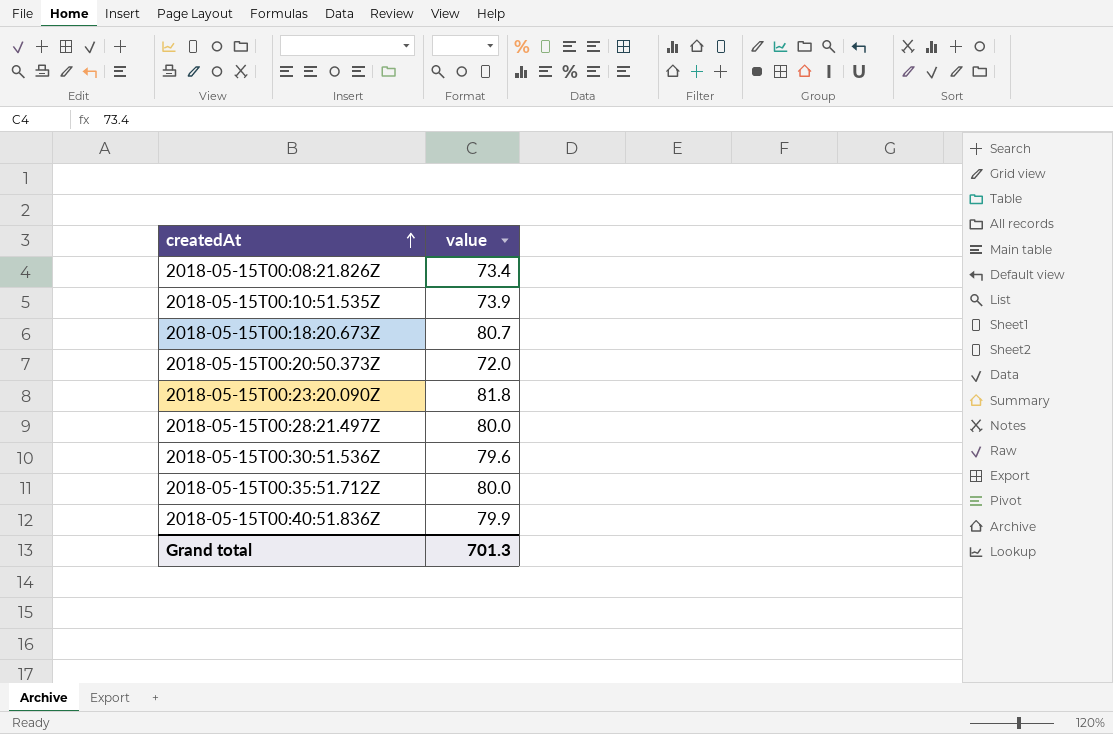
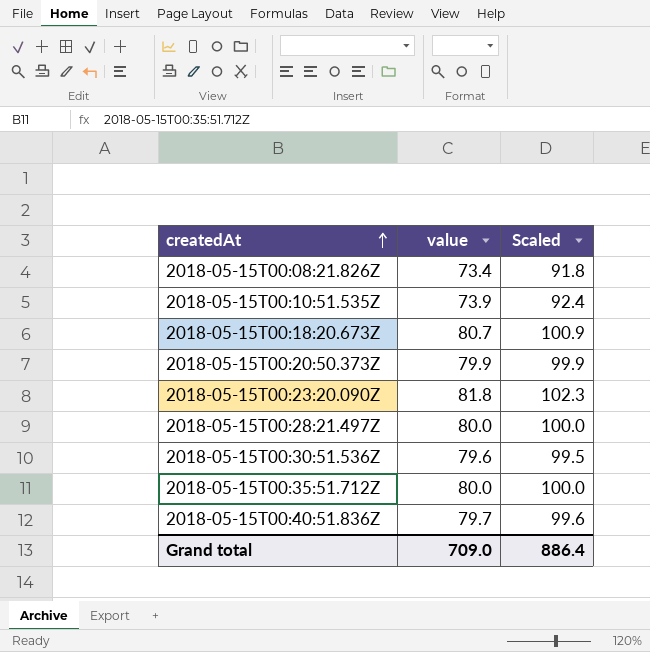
column Scaled | formula: none -> [value] * 1.25
2018-05-15T00:20:50.373Z | value: 72.0 -> 79.9
2018-05-15T00:40:51.836Z | value: 79.9 -> 79.7
Grand total | value: 701.3 -> 709.0

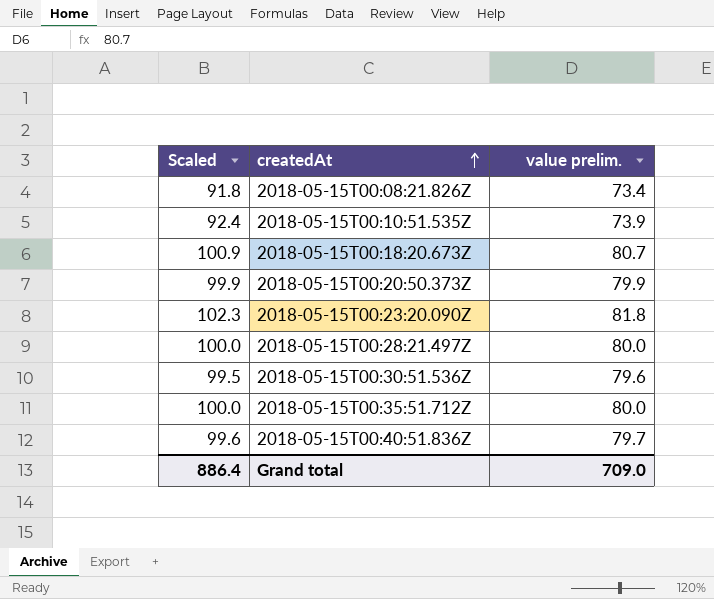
column Scaled | position: 3 -> 1
column name: value -> value prelim.

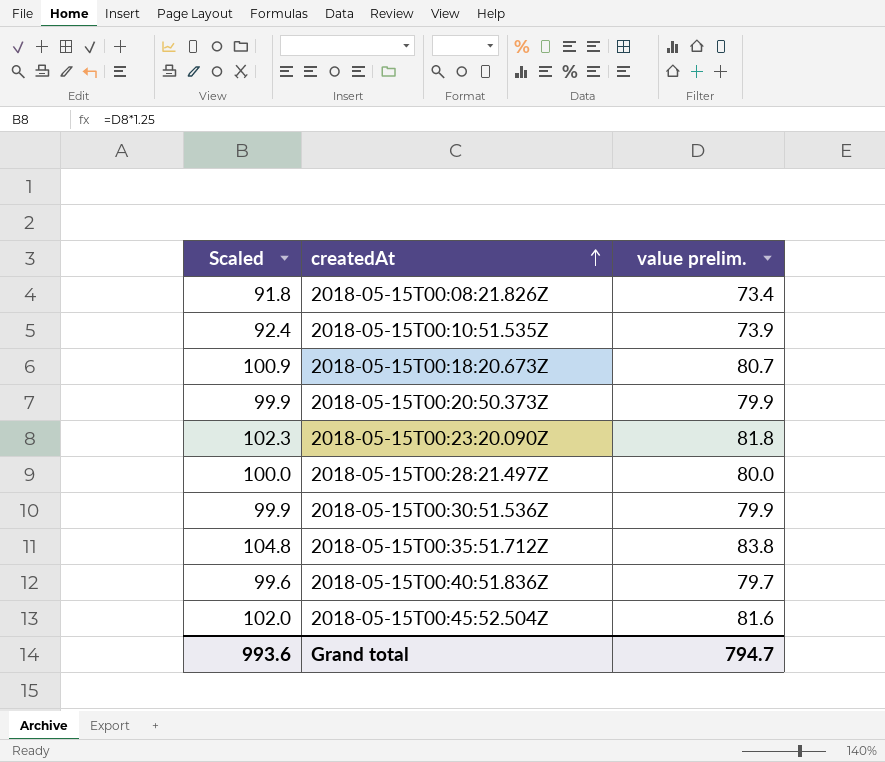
2018-05-15T00:30:51.536Z | Scaled: 99.5 -> 99.9
2018-05-15T00:30:51.536Z | value prelim.: 79.6 -> 79.9
2018-05-15T00:35:51.712Z | Scaled: 100.0 -> 104.8
2018-05-15T00:35:51.712Z | value prelim.: 80.0 -> 83.8
row 2018-05-15T00:45:52.504Z: none -> 102.0 | 81.6
Grand total | Scaled: 886.4 -> 993.6
Grand total | value prelim.: 709.0 -> 794.7

